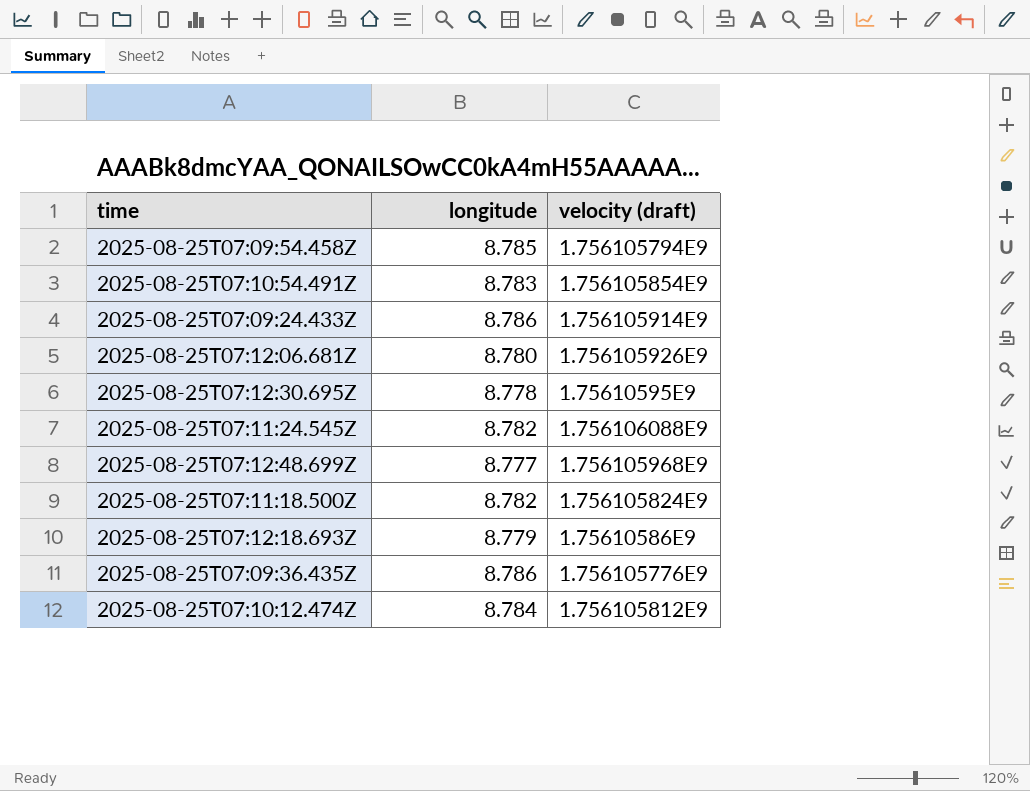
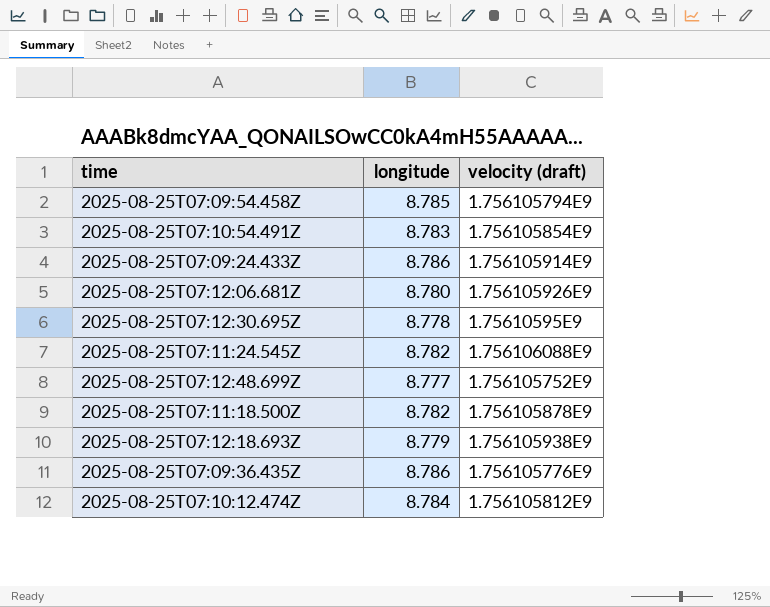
2025-08-25T07:12:48.699Z | velocity (draft): 1.756105968E9 -> 1.756105752E9
2025-08-25T07:11:18.500Z | velocity (draft): 1.756105824E9 -> 1.756105878E9
2025-08-25T07:12:18.693Z | velocity (draft): 1.75610586E9 -> 1.756105938E9

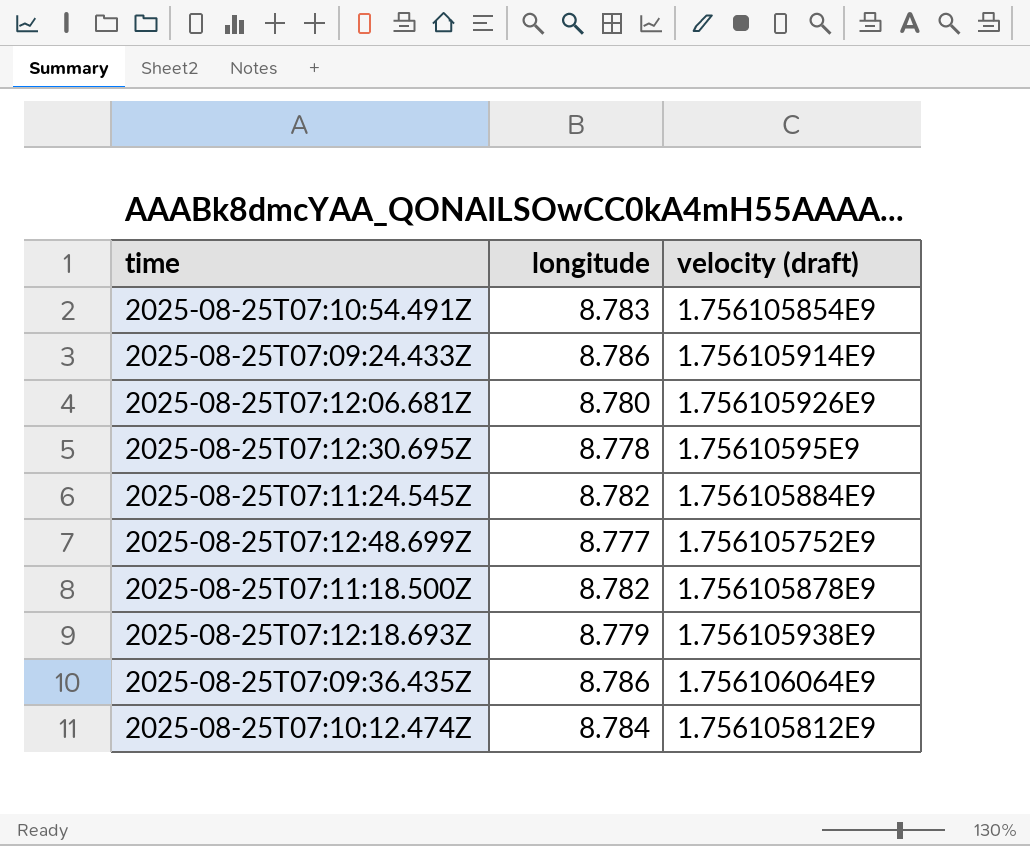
row 2025-08-25T07:09:54.458Z: 8.785 | 1.756105794E9 -> none
2025-08-25T07:11:24.545Z | velocity (draft): 1.756106088E9 -> 1.756105884E9
2025-08-25T07:09:36.435Z | velocity (draft): 1.756105776E9 -> 1.756106064E9

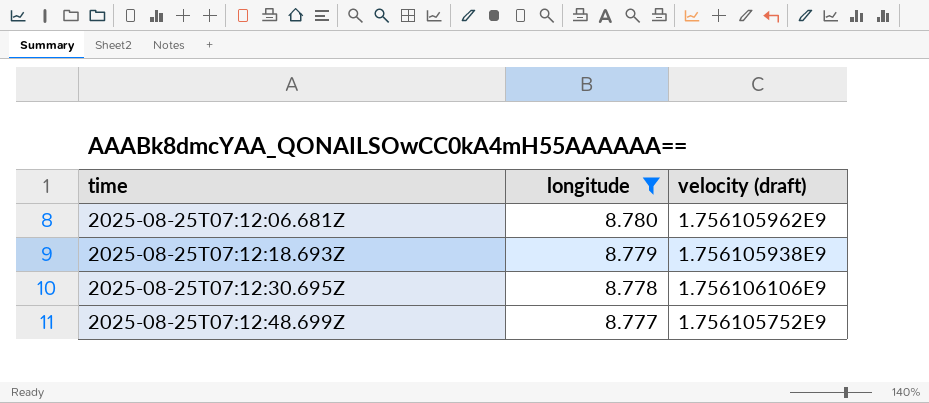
filter: none -> longitude <= 8.780
row order: none -> time ascending
2025-08-25T07:12:06.681Z | velocity (draft): 1.756105926E9 -> 1.756105962E9
2025-08-25T07:12:30.695Z | velocity (draft): 1.75610595E9 -> 1.756106106E9

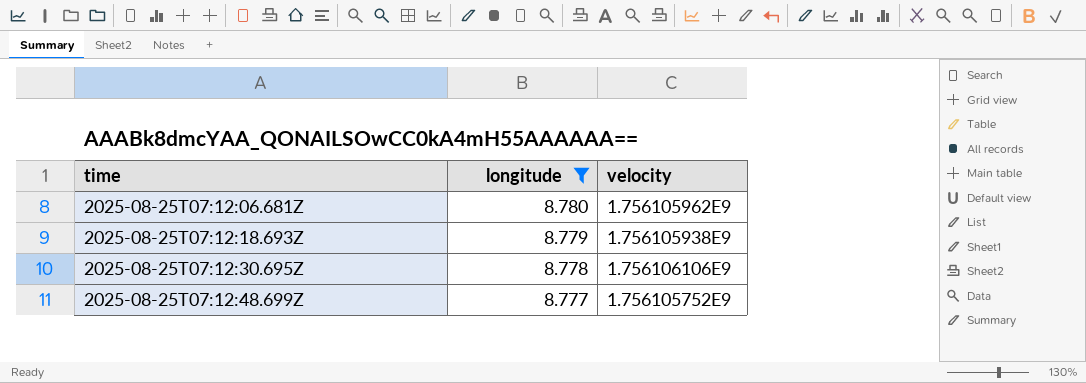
column name: velocity (draft) -> velocity

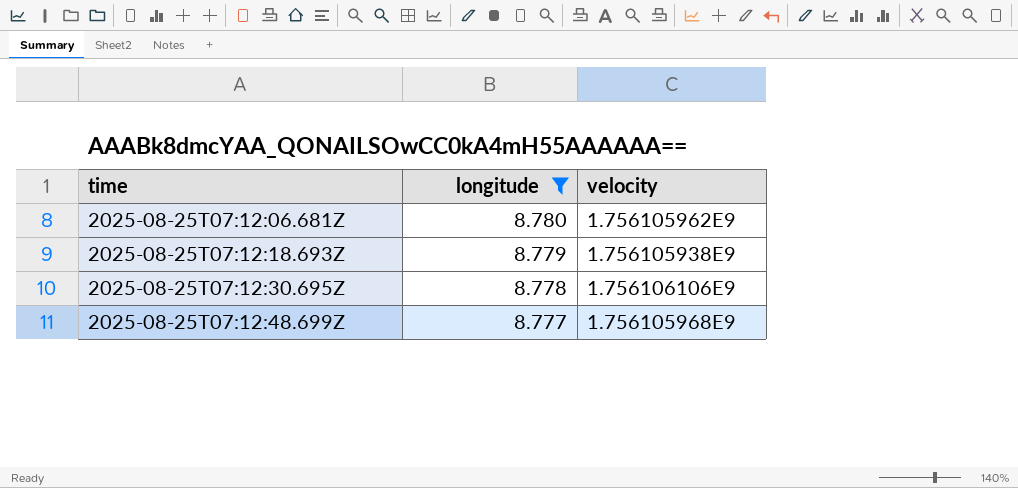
2025-08-25T07:12:48.699Z | velocity: 1.756105752E9 -> 1.756105968E9

